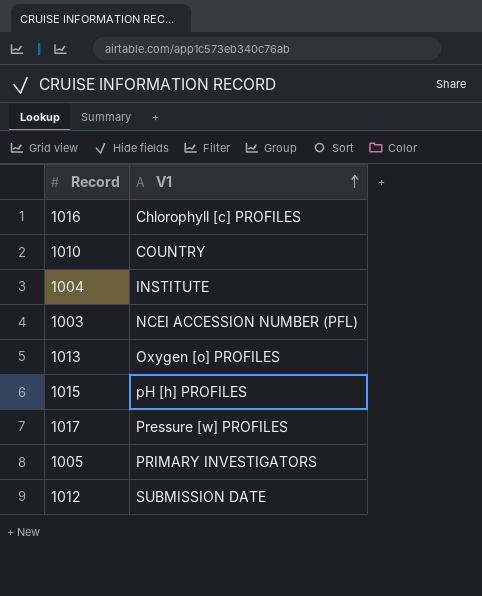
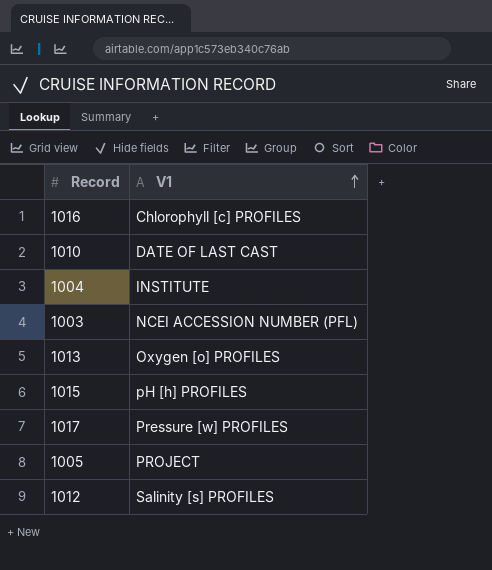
1010 | V1: COUNTRY -> DATE OF LAST CAST
1005 | V1: PRIMARY INVESTIGATORS -> PROJECT
1012 | V1: SUBMISSION DATE -> Salinity [s] PROFILES

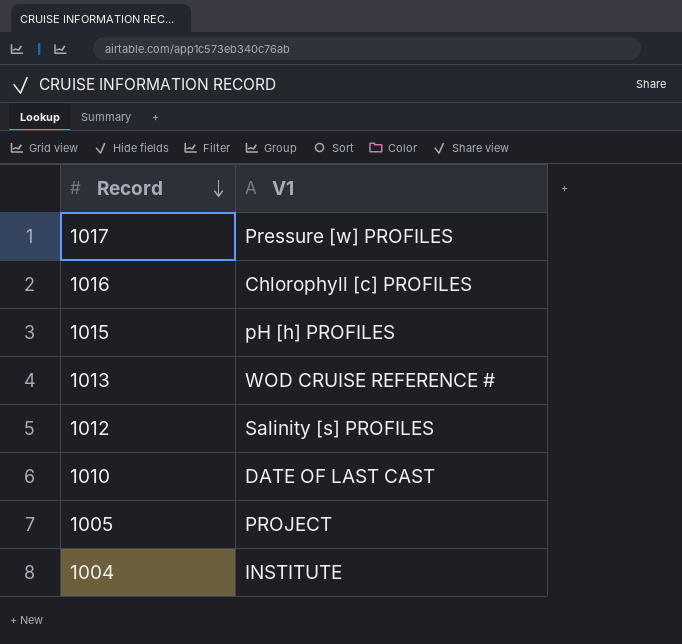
row order: V1 ascending -> Record descending
row 1003: NCEI ACCESSION NUMBER (PFL) -> none
1013 | V1: Oxygen [o] PROFILES -> WOD CRUISE REFERENCE #

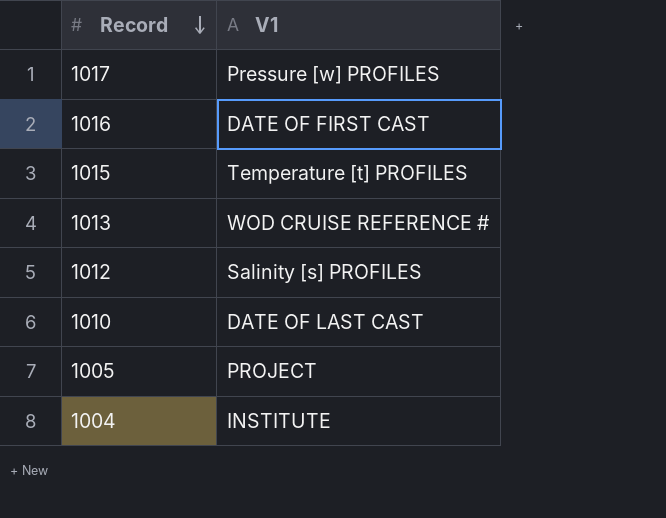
1016 | V1: Chlorophyll [c] PROFILES -> DATE OF FIRST CAST
1015 | V1: pH [h] PROFILES -> Temperature [t] PROFILES

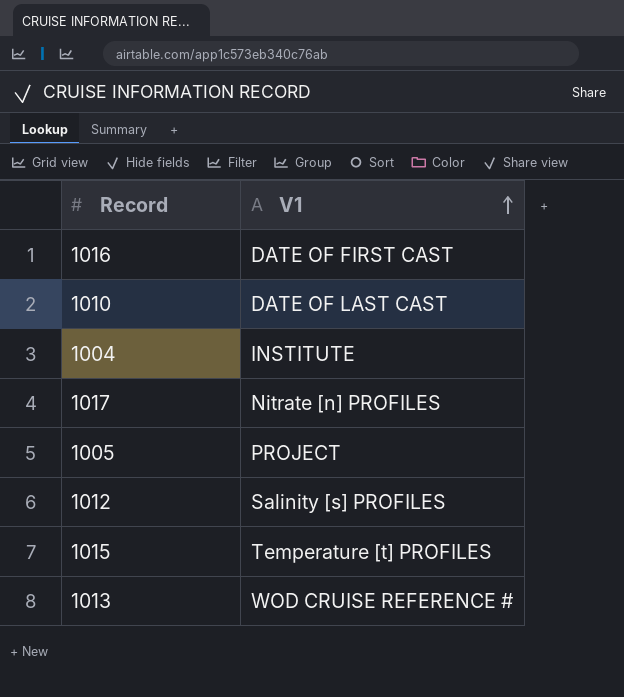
row order: Record descending -> V1 ascending
1017 | V1: Pressure [w] PROFILES -> Nitrate [n] PROFILES

